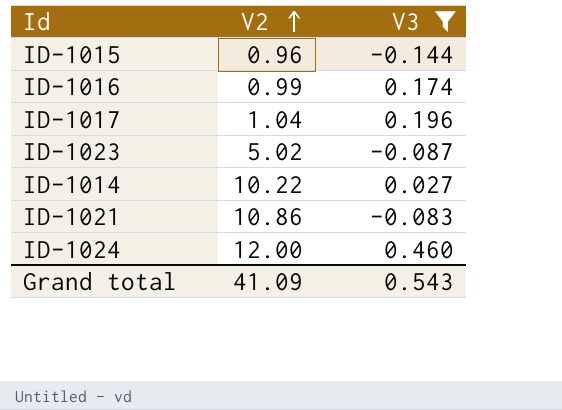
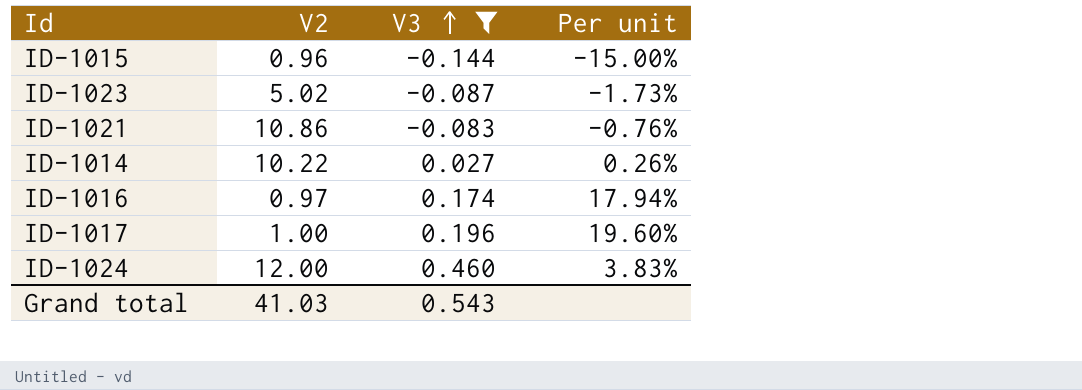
row order: V2 ascending -> V3 ascending
column Per unit | formula: none -> [V3] / [V2]
ID-1016 | V2: 0.99 -> 0.97
ID-1017 | V2: 1.04 -> 1.00
Grand total | V2: 41.09 -> 41.03

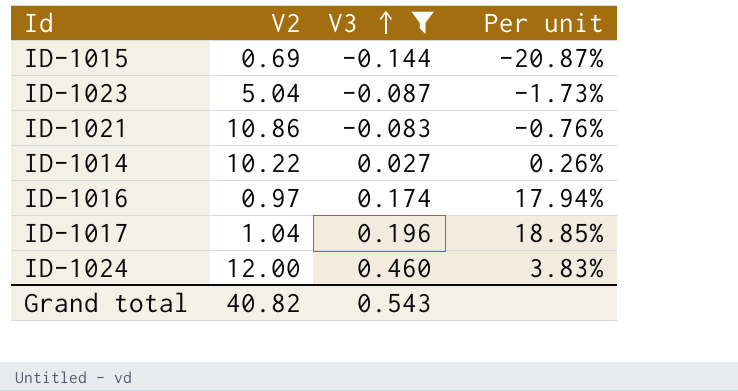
ID-1015 | V2: 0.96 -> 0.69
ID-1015 | Per unit: -15.00% -> -20.87%
ID-1023 | V2: 5.02 -> 5.04
ID-1017 | V2: 1.00 -> 1.04
ID-1017 | Per unit: 19.60% -> 18.85%
Grand total | V2: 41.03 -> 40.82

